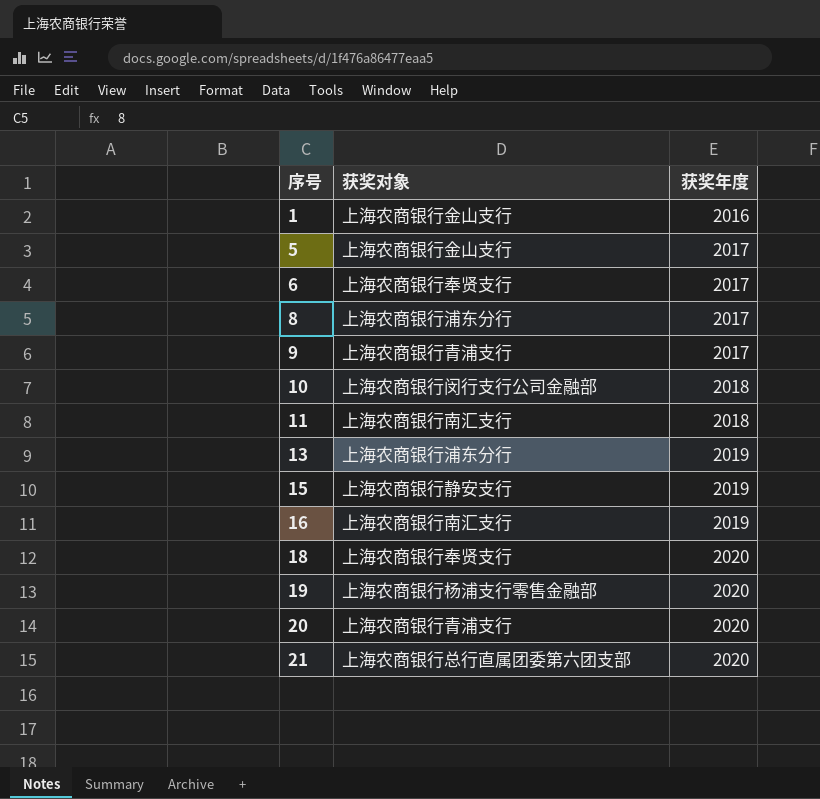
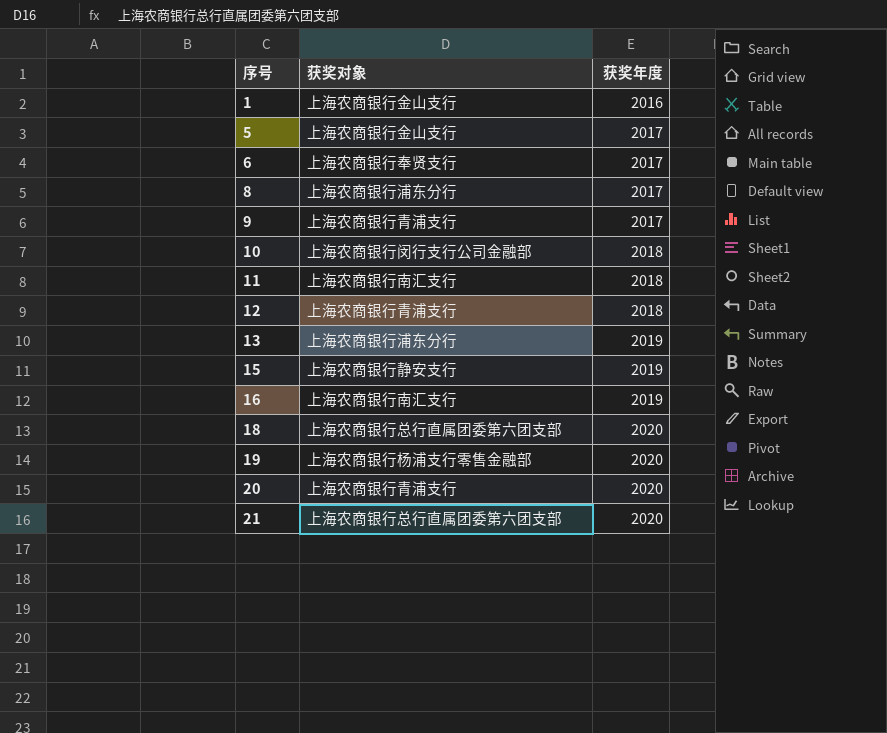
row 12: none -> 上海农商银行青浦支行 | 2018
18 | 获奖对象: 上海农商银行奉贤支行 -> 上海农商银行总行直属团委第六团支部

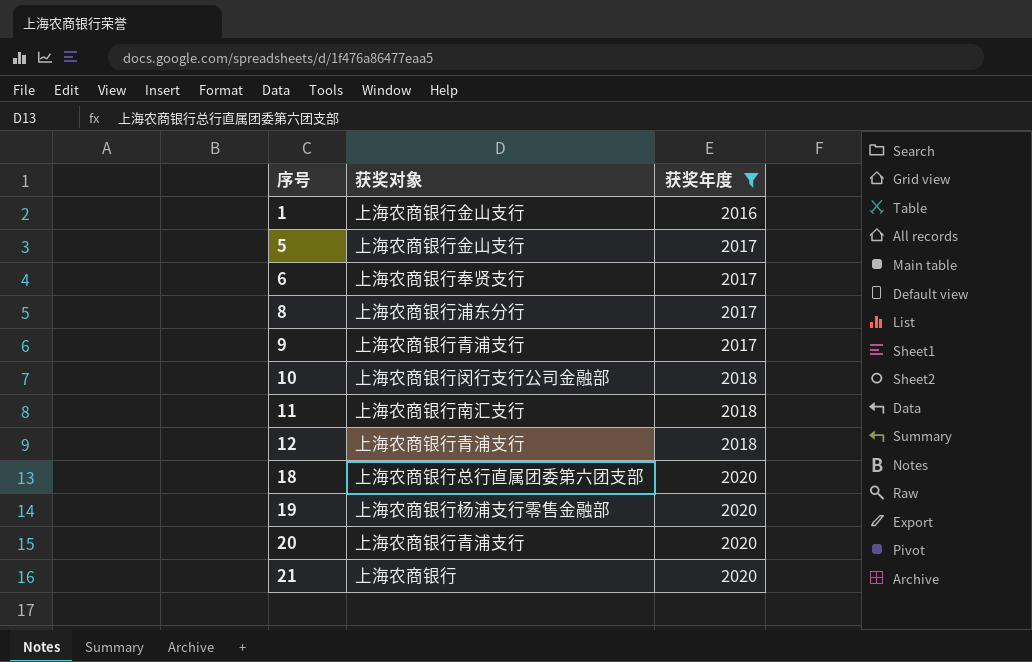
filter: none -> 获奖年度 != 2019
21 | 获奖对象: 上海农商银行总行直属团委第六团支部 -> 上海农商银行

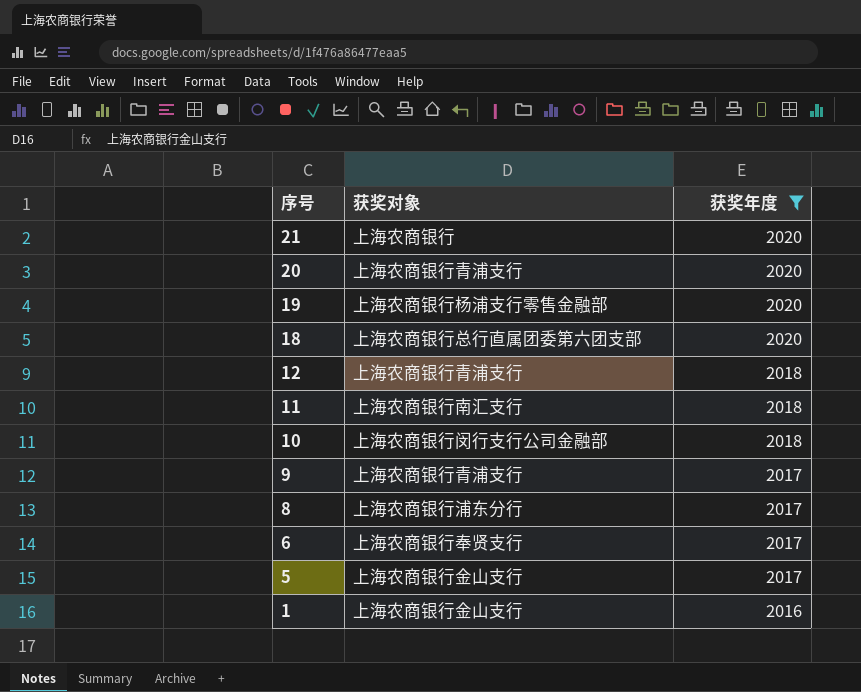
row order: 序号 ascending -> 序号 descending

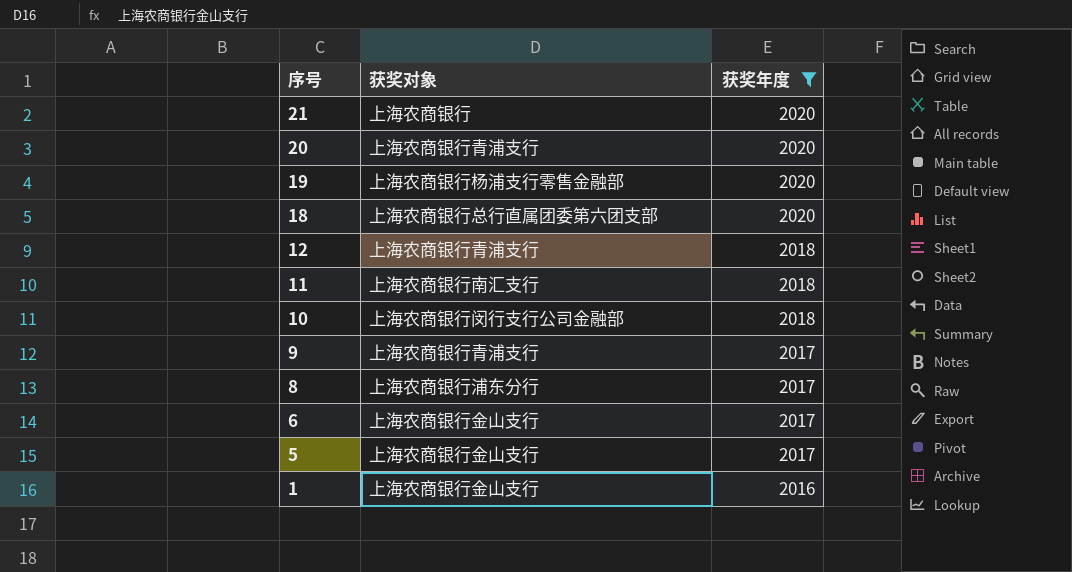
6 | 获奖对象: 上海农商银行奉贤支行 -> 上海农商银行金山支行

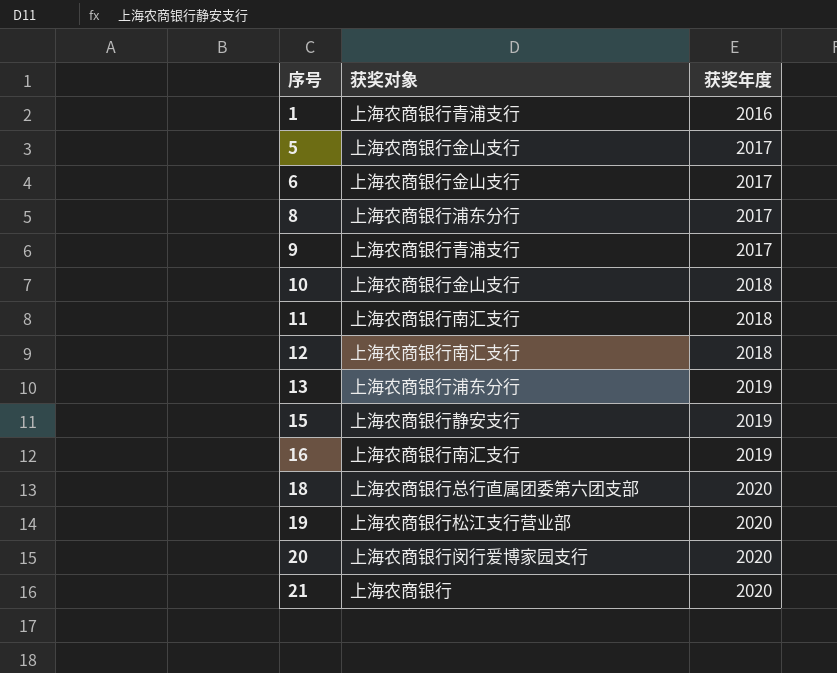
filter: 获奖年度 != 2019 -> none
row order: 序号 descending -> 序号 ascending
1 | 获奖对象: 上海农商银行金山支行 -> 上海农商银行青浦支行
10 | 获奖对象: 上海农商银行闵行支行公司金融部 -> 上海农商银行金山支行
12 | 获奖对象: 上海农商银行青浦支行 -> 上海农商银行南汇支行
19 | 获奖对象: 上海农商银行杨浦支行零售金融部 -> 上海农商银行松江支行营业部
20 | 获奖对象: 上海农商银行青浦支行 -> 上海农商银行闵行爱博家园支行

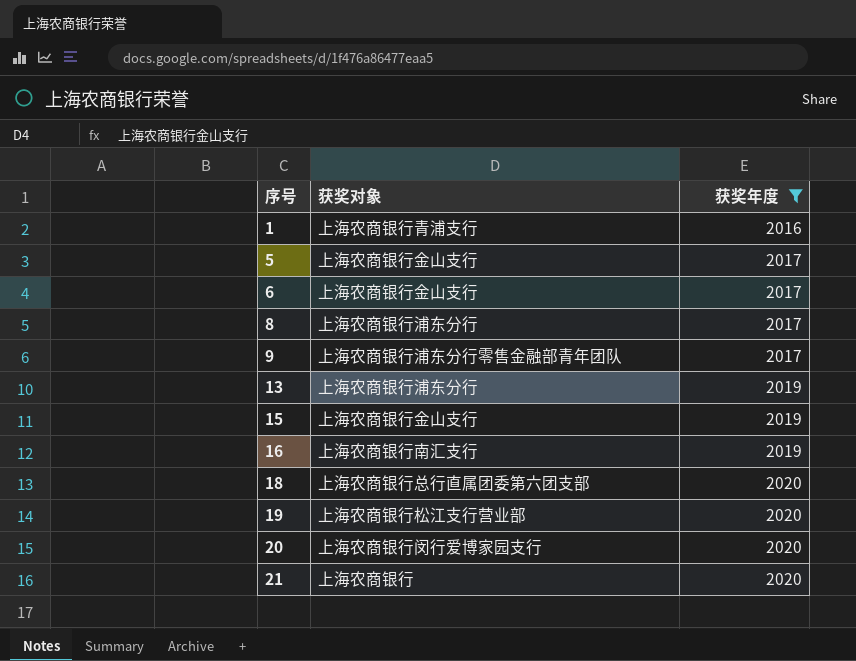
filter: none -> 获奖年度 != 2018
9 | 获奖对象: 上海农商银行青浦支行 -> 上海农商银行浦东分行零售金融部青年团队
15 | 获奖对象: 上海农商银行静安支行 -> 上海农商银行金山支行

